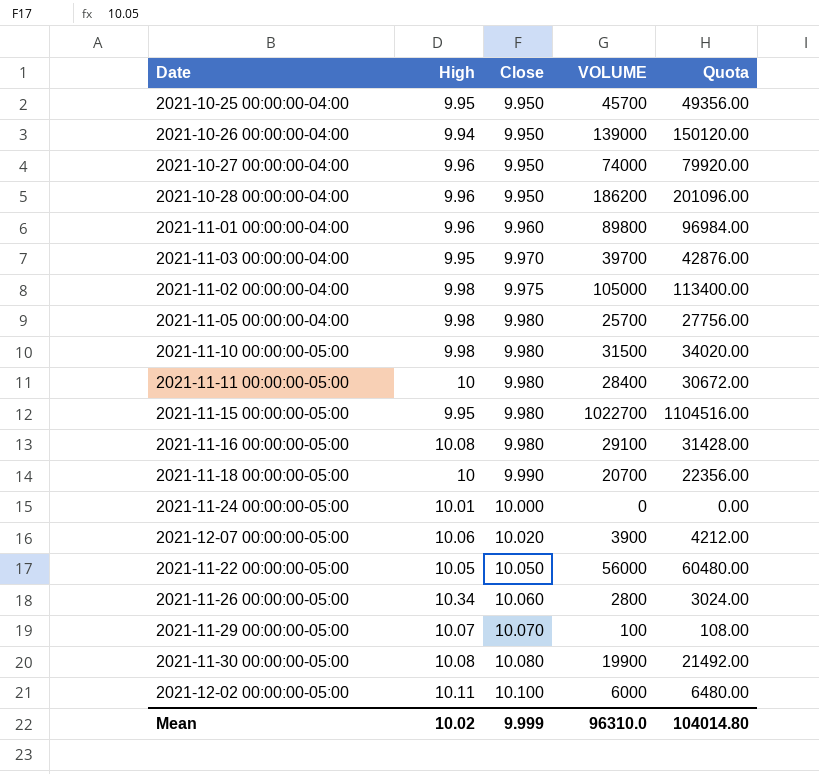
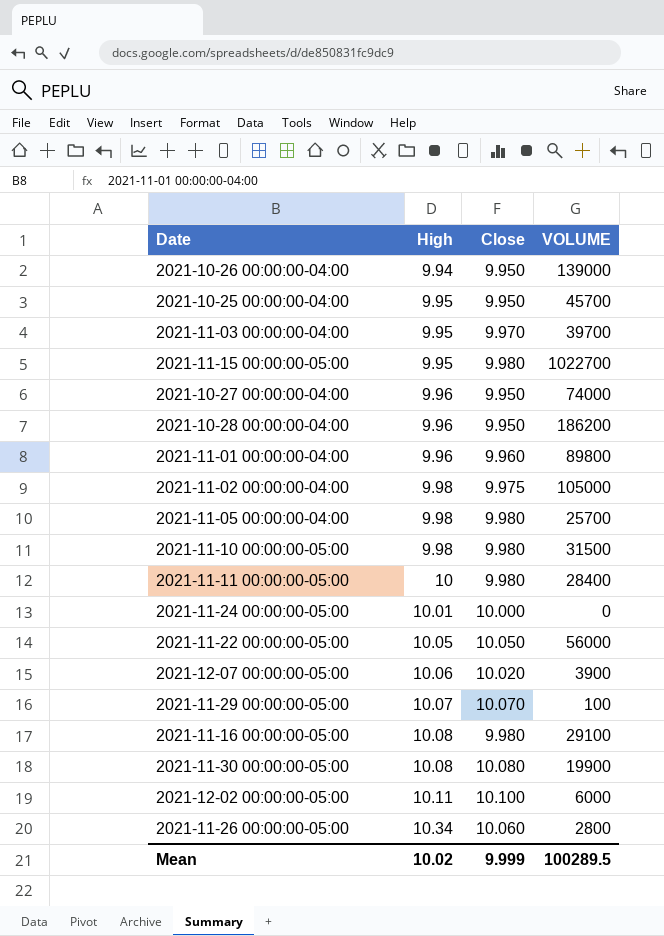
row order: Close ascending -> High ascending
column Quota | formula: [VOLUME] * 1.08 -> none
row 2021-11-18 00:00:00-05:00: 10 | 9.990 | 20700 | 22356.00 -> none
Mean | VOLUME: 96310.0 -> 100289.5

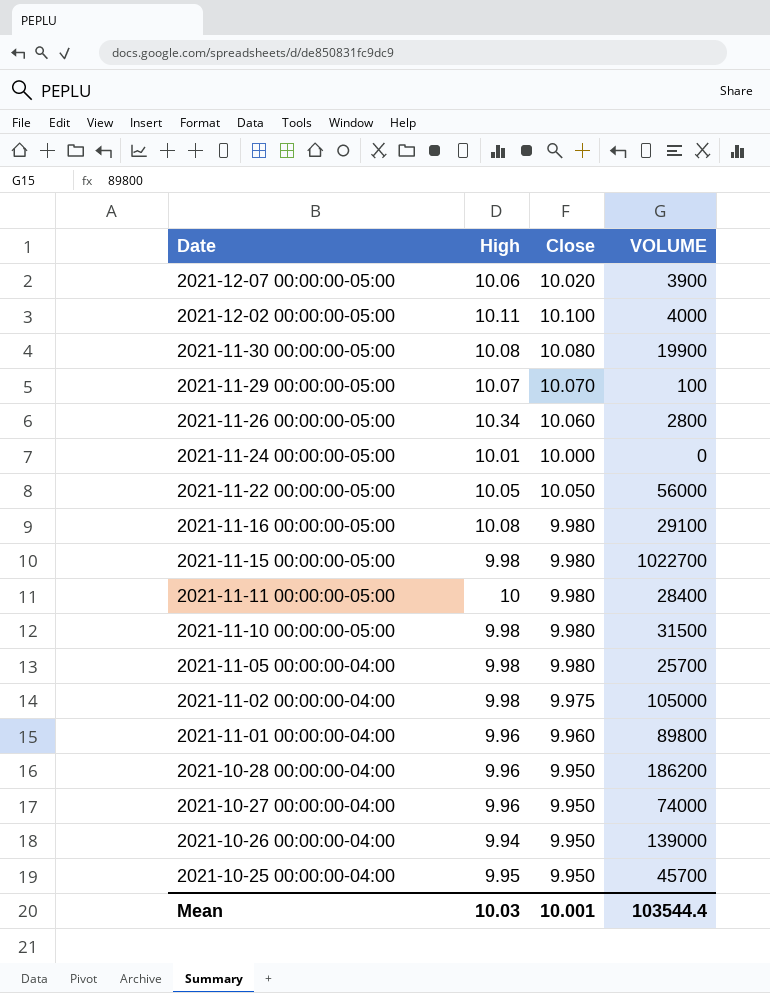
row order: High ascending -> Date descending
row 2021-11-03 00:00:00-04:00: 9.95 | 9.970 | 39700 -> none
2021-12-02 00:00:00-05:00 | VOLUME: 6000 -> 4000
2021-11-15 00:00:00-05:00 | High: 9.95 -> 9.98
Mean | High: 10.02 -> 10.03
Mean | Close: 9.999 -> 10.001
Mean | VOLUME: 100289.5 -> 103544.4

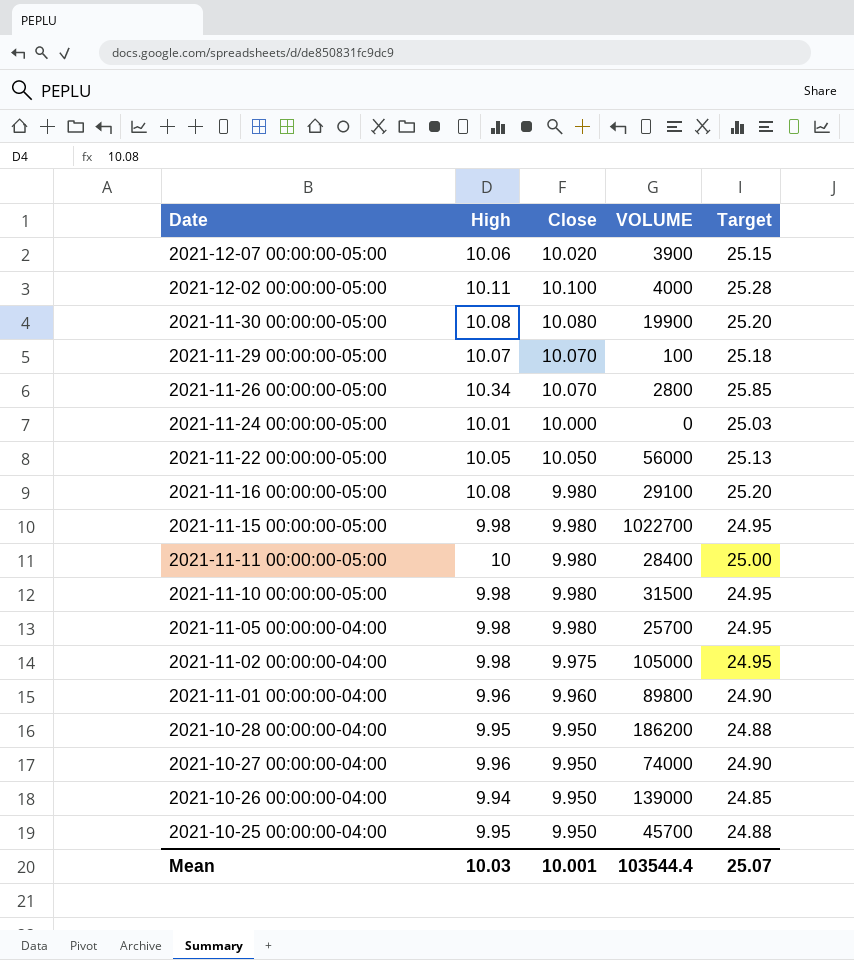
column Target | formula: none -> [High] * 2.5
2021-11-26 00:00:00-05:00 | Close: 10.060 -> 10.070
2021-10-28 00:00:00-04:00 | High: 9.96 -> 9.95

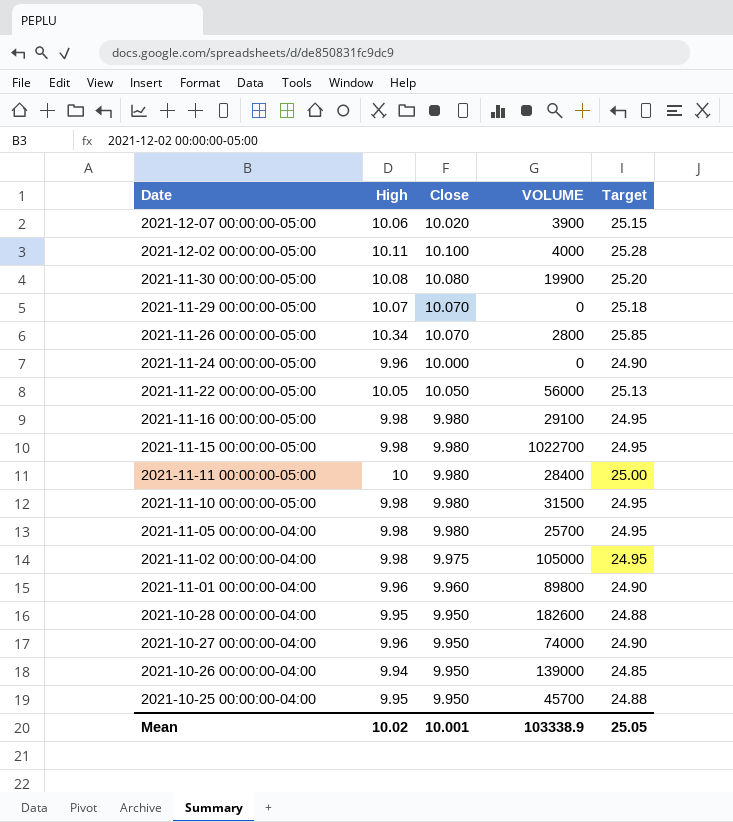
2021-11-29 00:00:00-05:00 | VOLUME: 100 -> 0
2021-11-24 00:00:00-05:00 | High: 10.01 -> 9.96
2021-11-24 00:00:00-05:00 | Target: 25.03 -> 24.90
2021-11-16 00:00:00-05:00 | High: 10.08 -> 9.98
2021-11-16 00:00:00-05:00 | Target: 25.20 -> 24.95
2021-10-28 00:00:00-04:00 | VOLUME: 186200 -> 182600
Mean | High: 10.03 -> 10.02
Mean | VOLUME: 103544.4 -> 103338.9
Mean | Target: 25.07 -> 25.05

